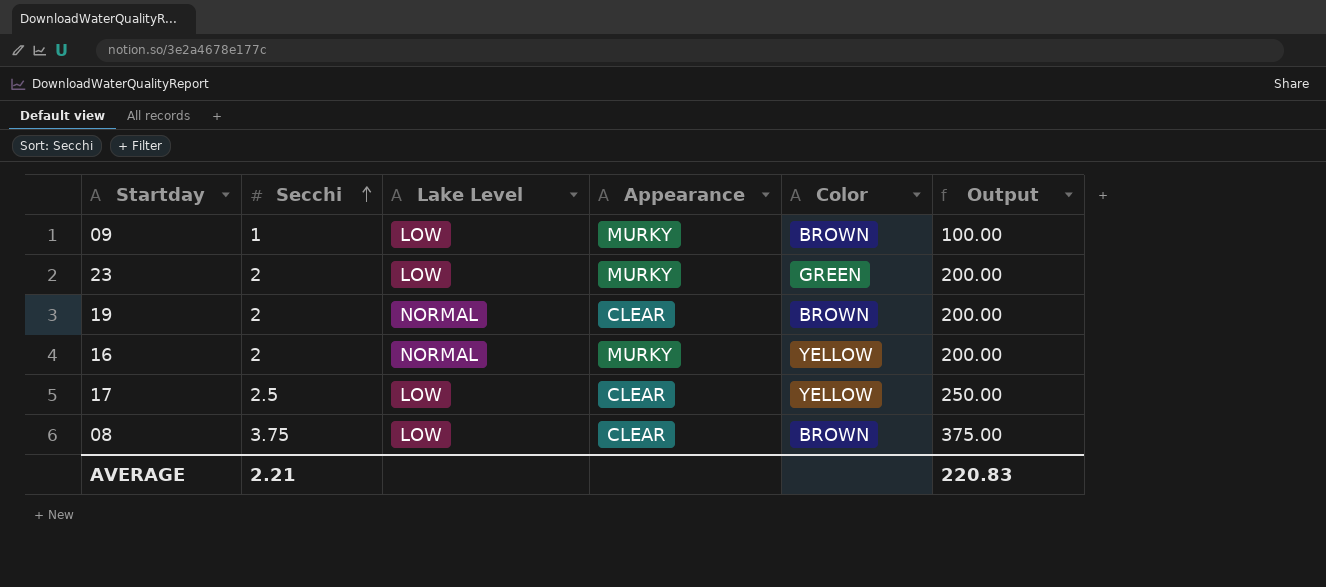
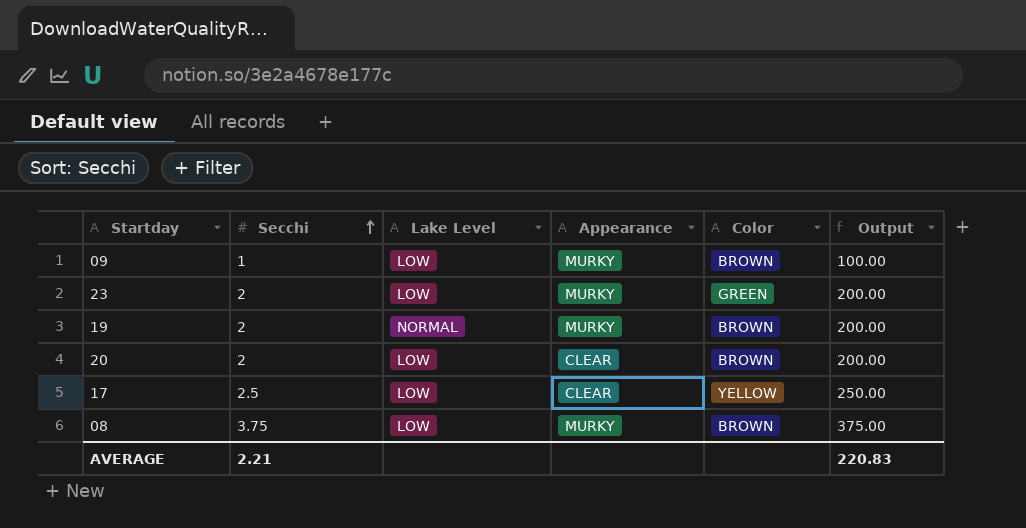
row 16: 2 | NORMAL | MURKY | YELLOW | 200.00 -> none
19 | Appearance: CLEAR -> MURKY
row 20: none -> 2 | LOW | CLEAR | BROWN | 200.00
08 | Appearance: CLEAR -> MURKY

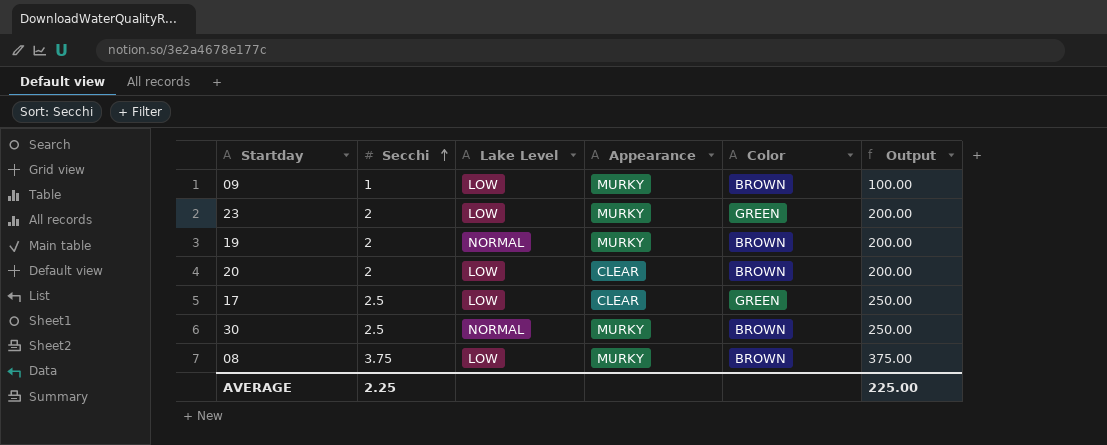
17 | Color: YELLOW -> GREEN
row 30: none -> 2.5 | NORMAL | MURKY | BROWN | 250.00
AVERAGE | Secchi: 2.21 -> 2.25
AVERAGE | Output: 220.83 -> 225.00

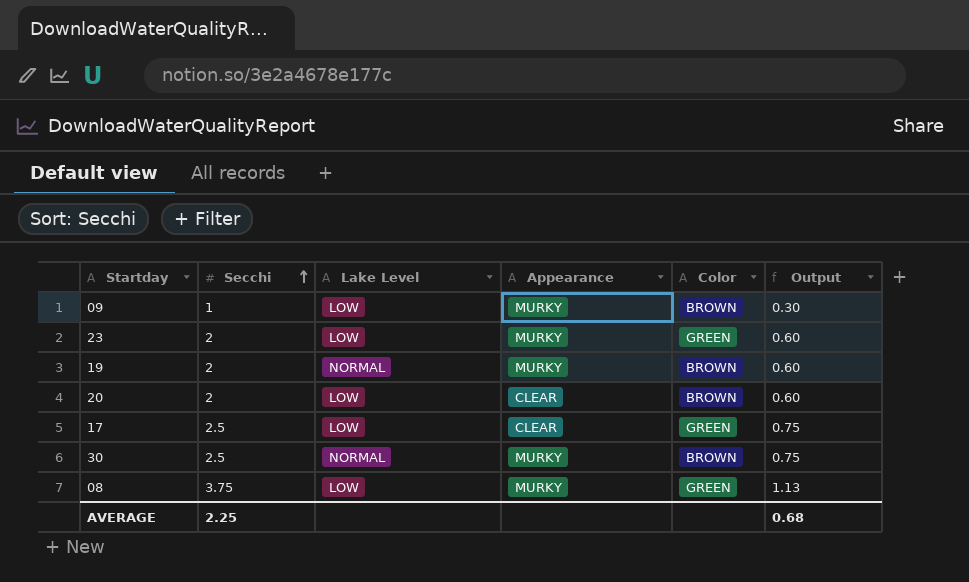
column Output | formula: [Secchi] * 100 -> [Secchi] * 0.3
08 | Color: BROWN -> GREEN
AVERAGE | Output: 225.00 -> 0.68

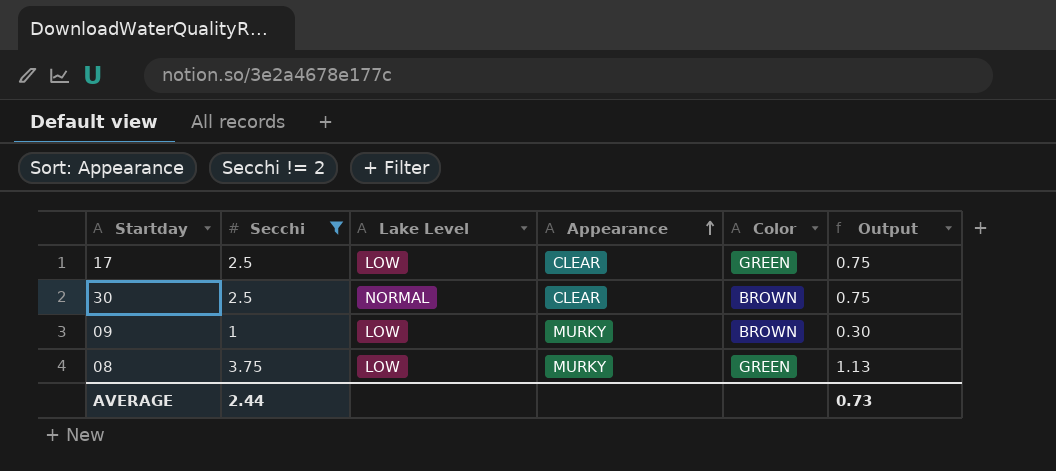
filter: none -> Secchi != 2
row order: Secchi ascending -> Appearance ascending
30 | Appearance: MURKY -> CLEAR
AVERAGE | Secchi: 2.25 -> 2.44
AVERAGE | Output: 0.68 -> 0.73

